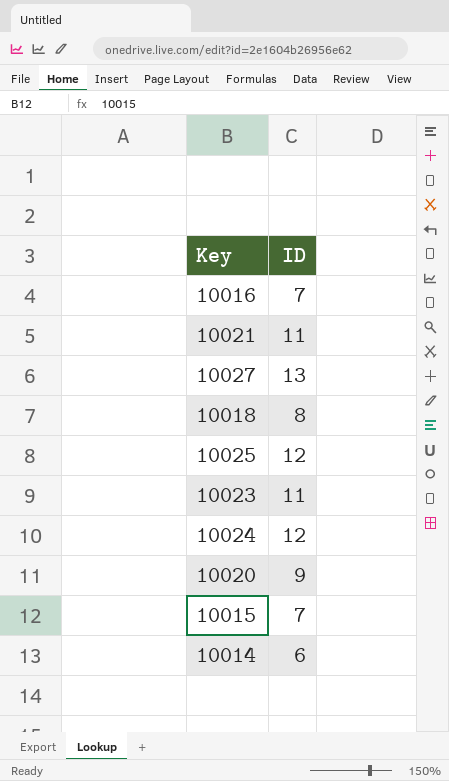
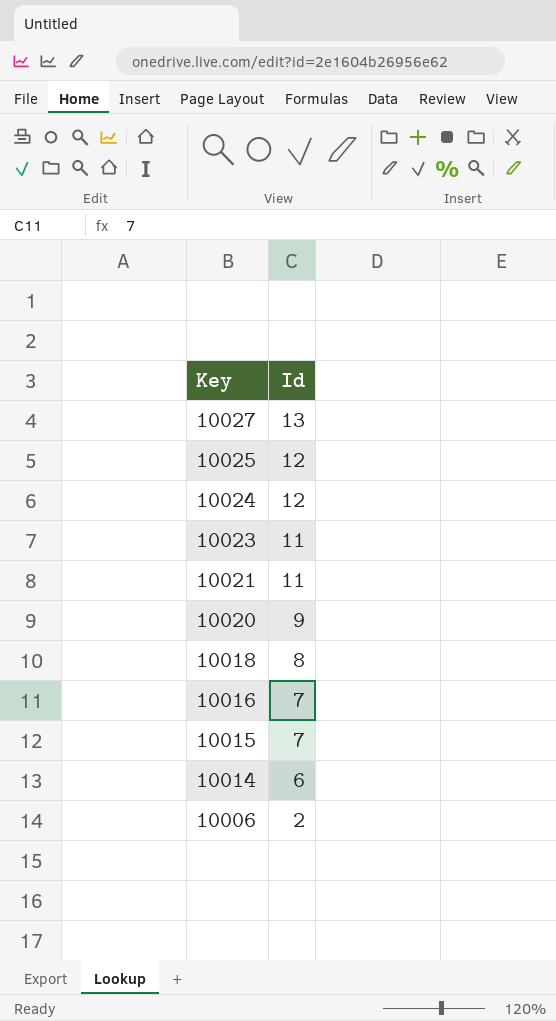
row order: none -> Key descending
column name: ID -> Id
row 10006: none -> 2

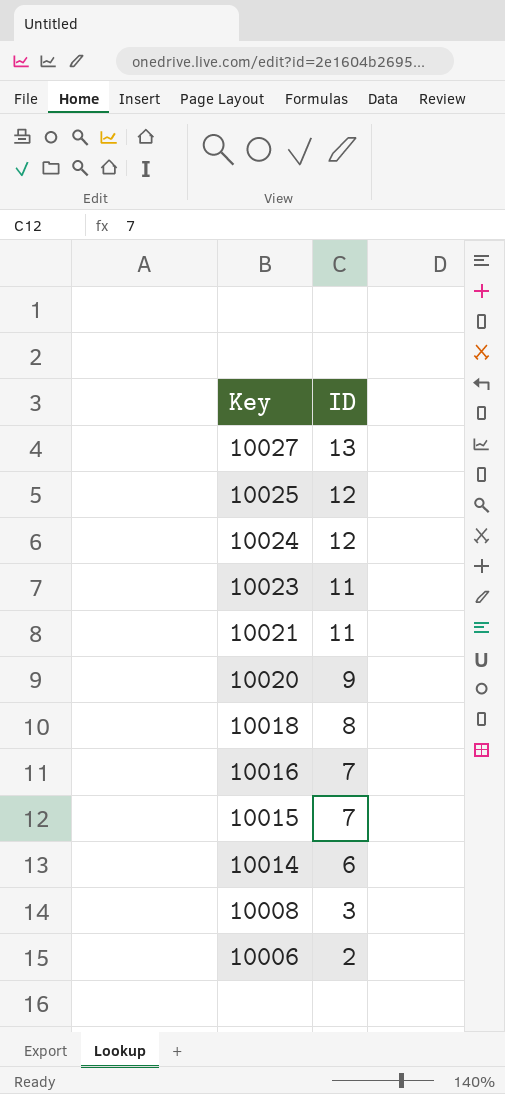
column name: Id -> ID
row 10008: none -> 3

